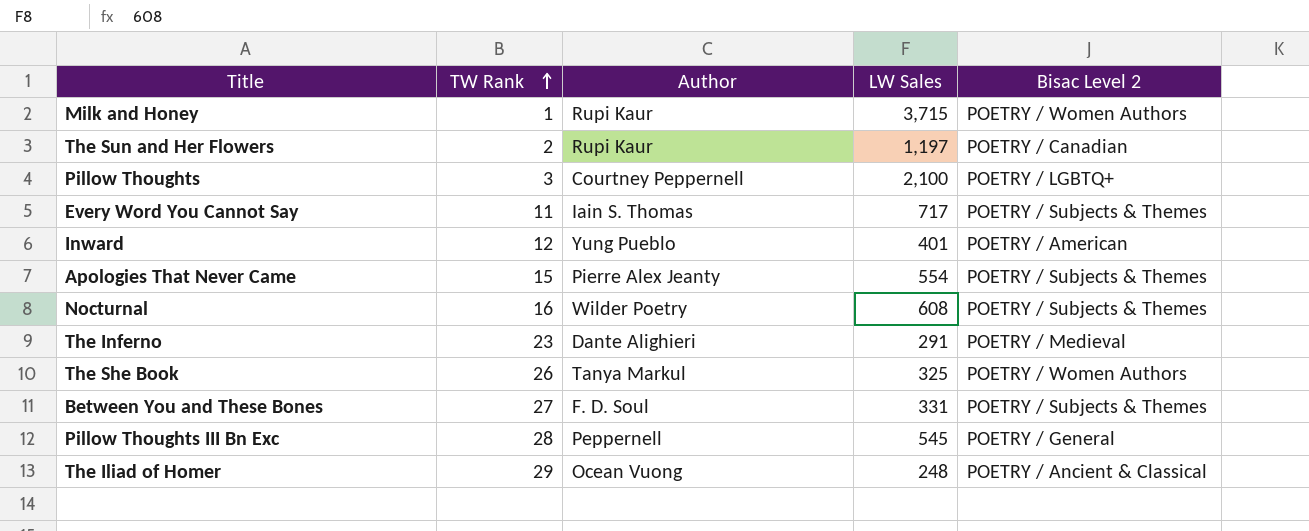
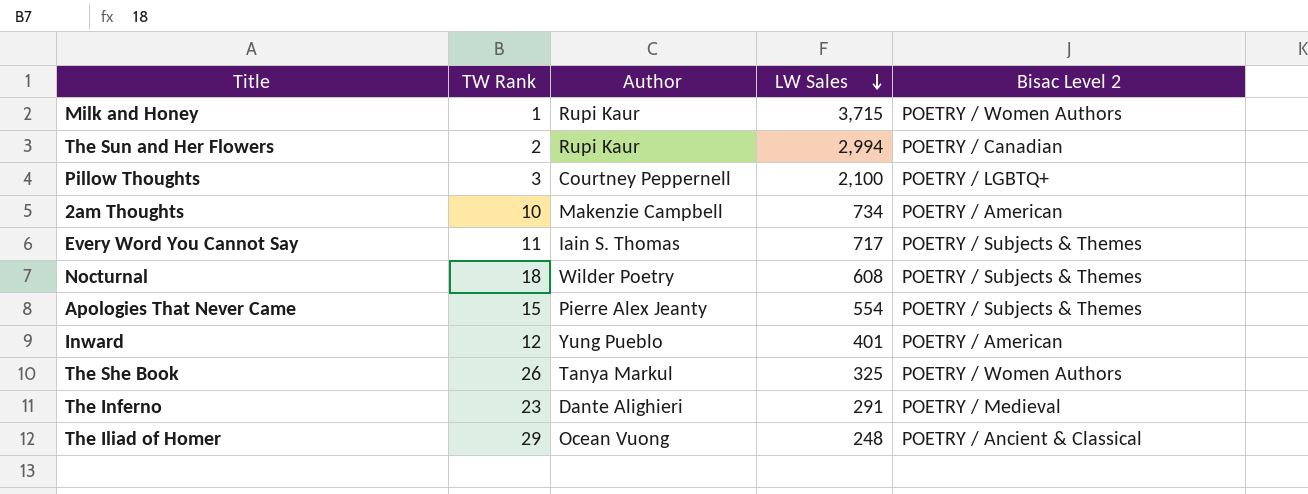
row order: TW Rank ascending -> LW Sales descending
row Between You and These Bones: 27 | F. D. Soul | 331 | POETRY / Subjects & Themes -> none
row Pillow Thoughts III Bn Exc: 28 | Peppernell | 545 | POETRY / General -> none
The Sun and Her Flowers | LW Sales: 1,197 -> 2,994
row 2am Thoughts: none -> 10 | Makenzie Campbell | 734 | POETRY / American
Nocturnal | TW Rank: 16 -> 18

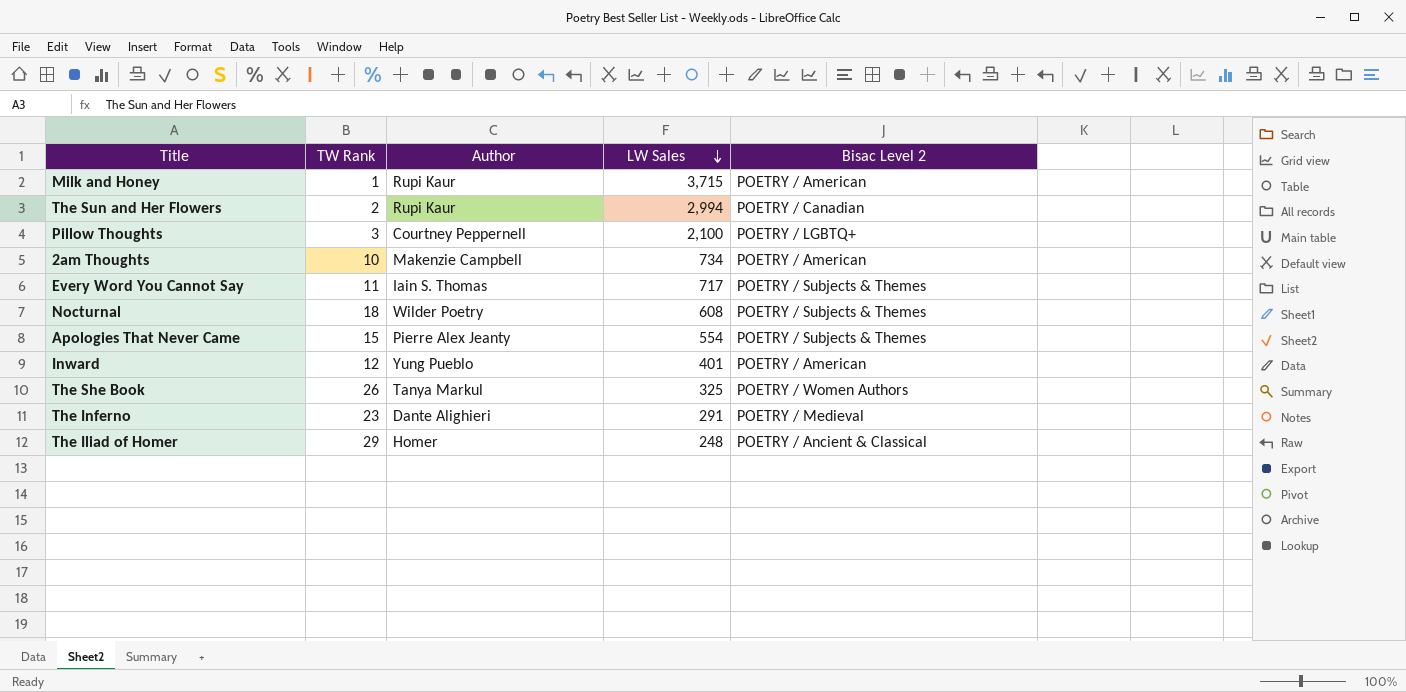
Milk and Honey | Bisac Level 2: POETRY / Women Authors -> POETRY / American
The Iliad of Homer | Author: Ocean Vuong -> Homer

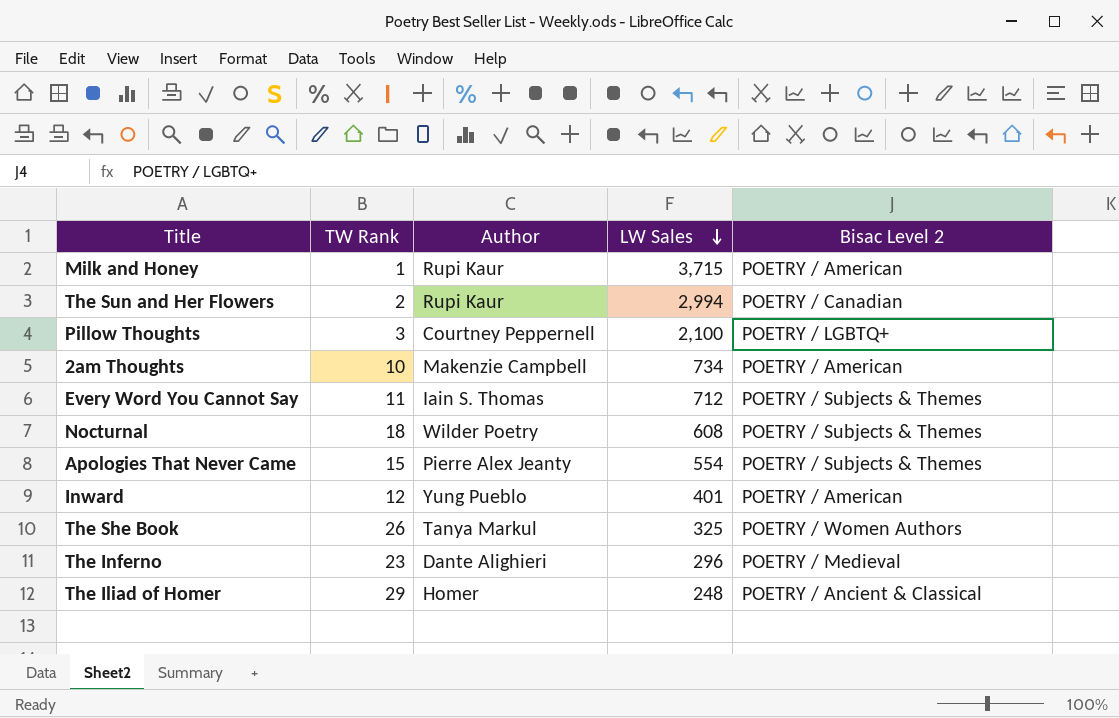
Every Word You Cannot Say | LW Sales: 717 -> 712
The Inferno | LW Sales: 291 -> 296

